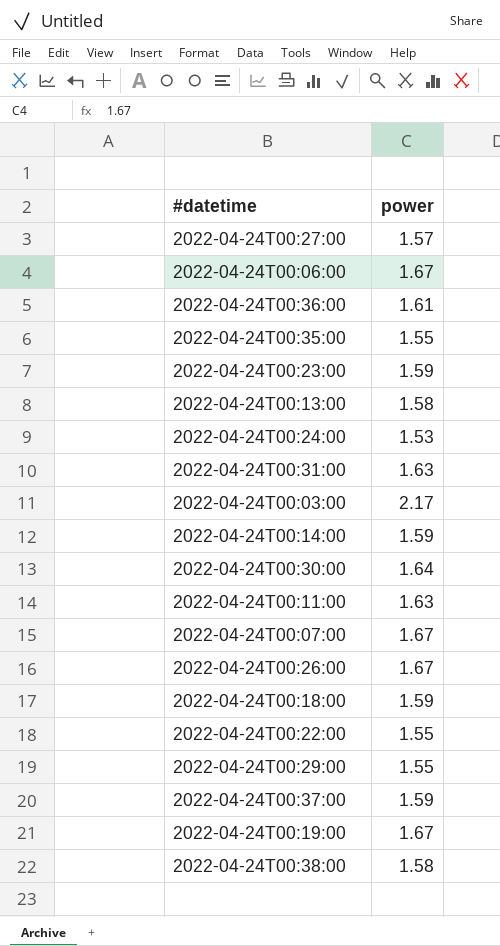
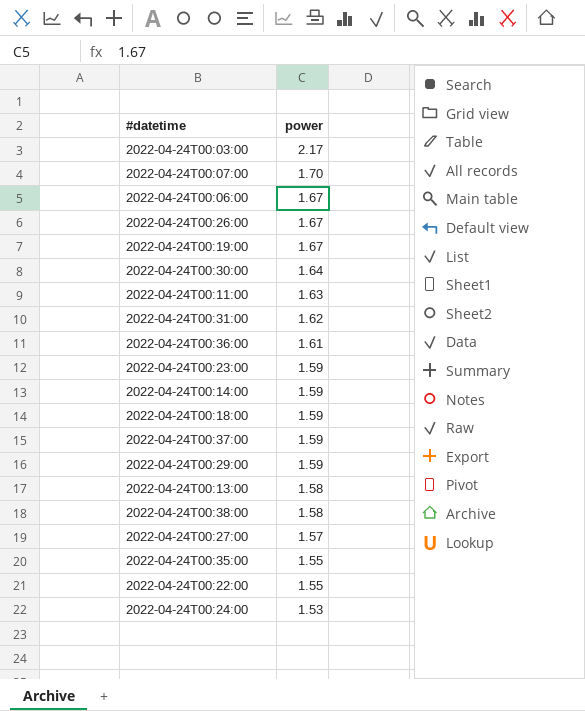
row order: none -> power descending
2022-04-24T00:07:00 | power: 1.67 -> 1.70
2022-04-24T00:31:00 | power: 1.63 -> 1.62
2022-04-24T00:29:00 | power: 1.55 -> 1.59

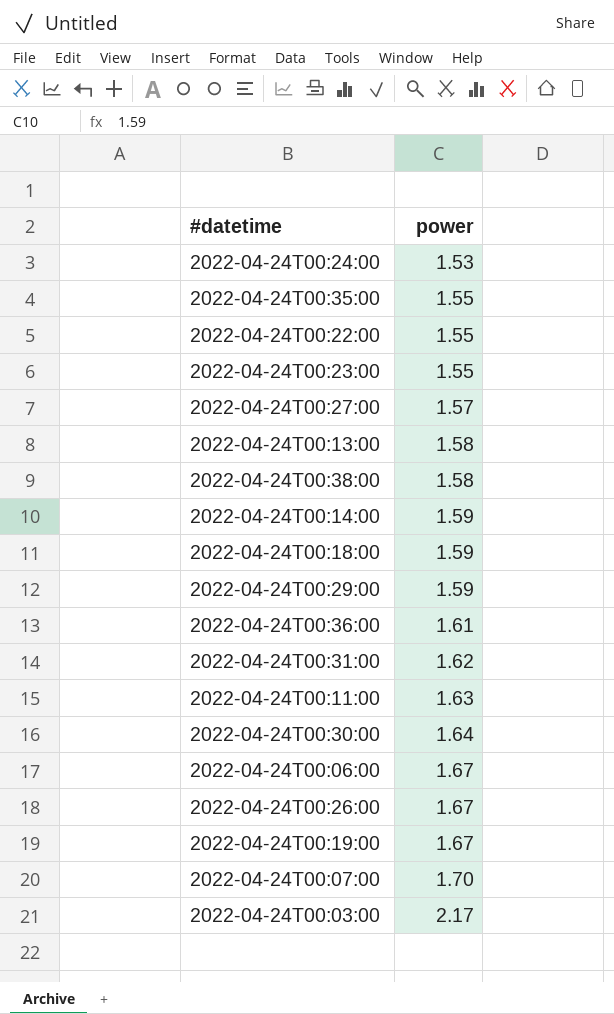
row order: power descending -> power ascending
row 2022-04-24T00:37:00: 1.59 -> none
2022-04-24T00:23:00 | power: 1.59 -> 1.55

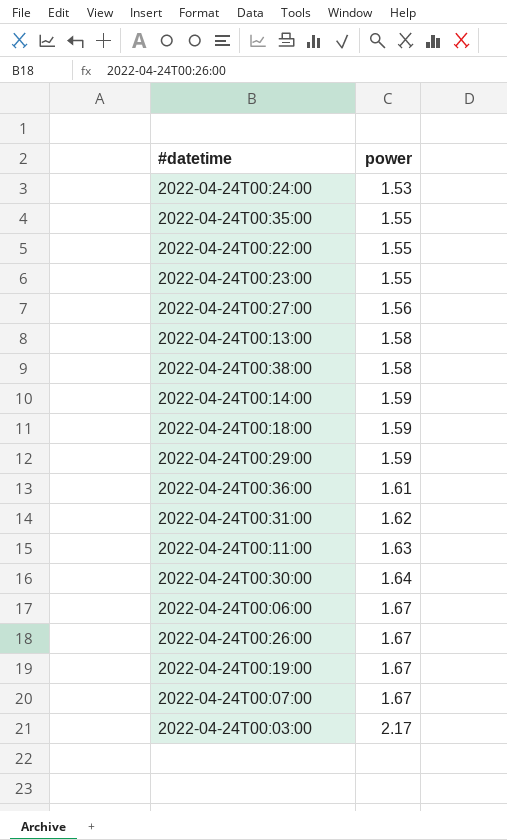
2022-04-24T00:27:00 | power: 1.57 -> 1.56
2022-04-24T00:07:00 | power: 1.70 -> 1.67

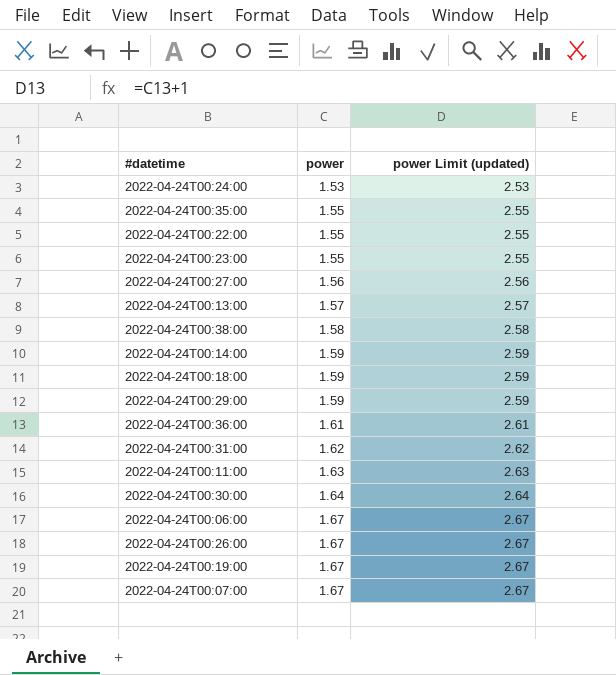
column power Limit (updated) | formula: none -> [power] + 1
row 2022-04-24T00:03:00: 2.17 -> none
2022-04-24T00:13:00 | power: 1.58 -> 1.57

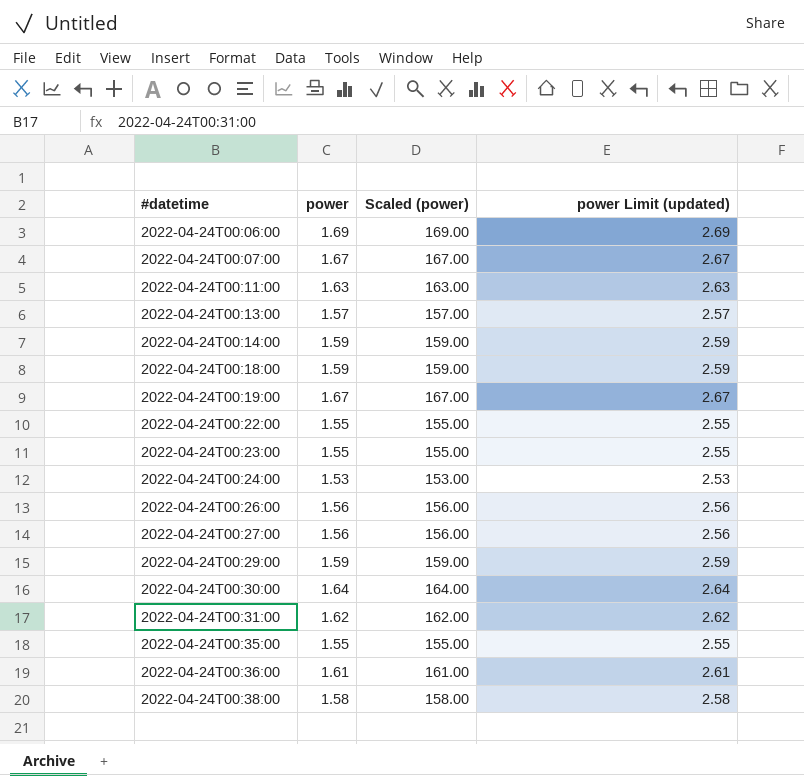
row order: power ascending -> #datetime ascending
column Scaled (power) | formula: none -> [power] * 100
2022-04-24T00:06:00 | power: 1.67 -> 1.69
2022-04-24T00:06:00 | power Limit (updated): 2.67 -> 2.69
2022-04-24T00:26:00 | power: 1.67 -> 1.56
2022-04-24T00:26:00 | power Limit (updated): 2.67 -> 2.56

